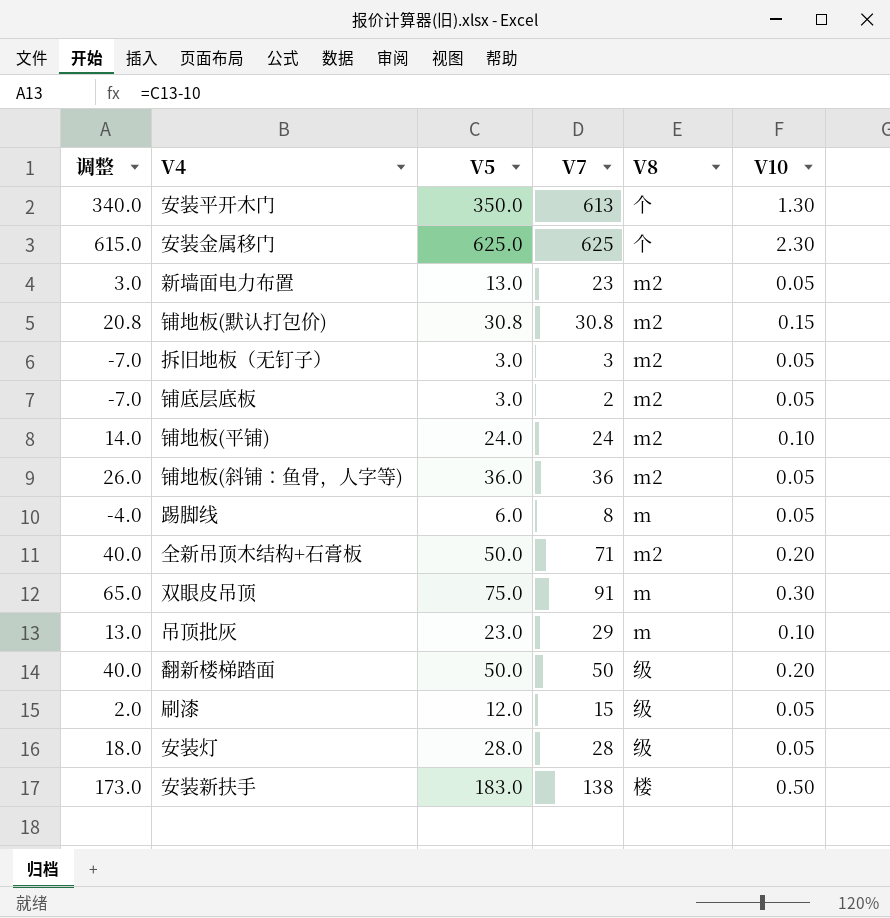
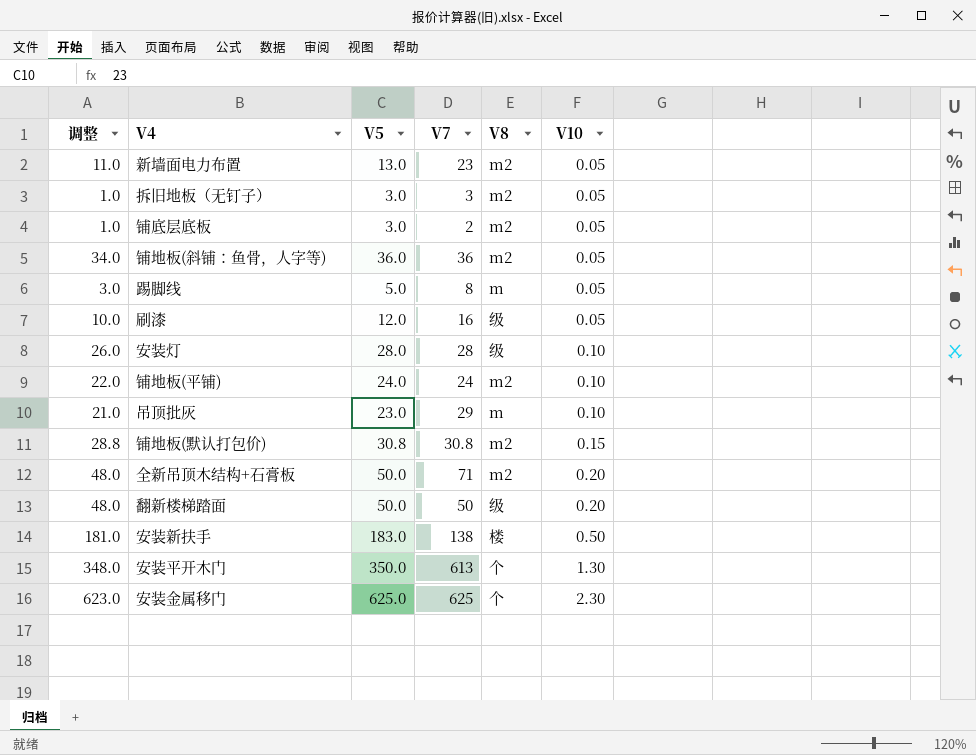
row order: none -> V10 ascending
column 调整 | formula: [V5] - 10 -> [V5] - 2
row 双眼皮吊顶: 65.0 | 75.0 | 91 | m | 0.30 -> none
踢脚线 | V5: 6.0 -> 5.0
刷漆 | V7: 15 -> 16
安装灯 | V10: 0.05 -> 0.10

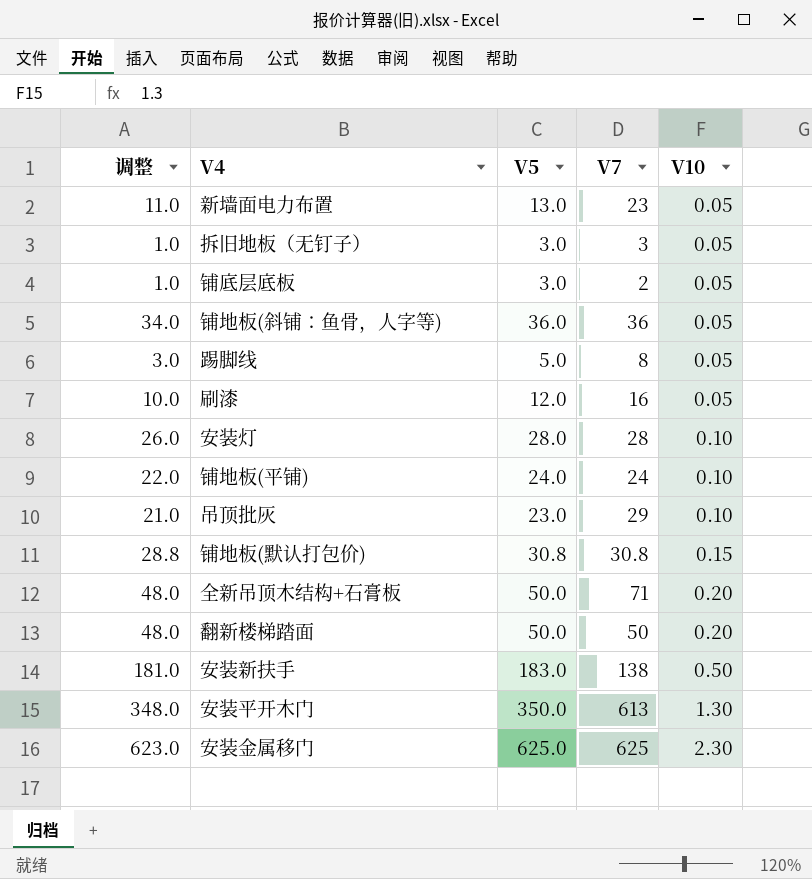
column V8 | position: 5 -> none

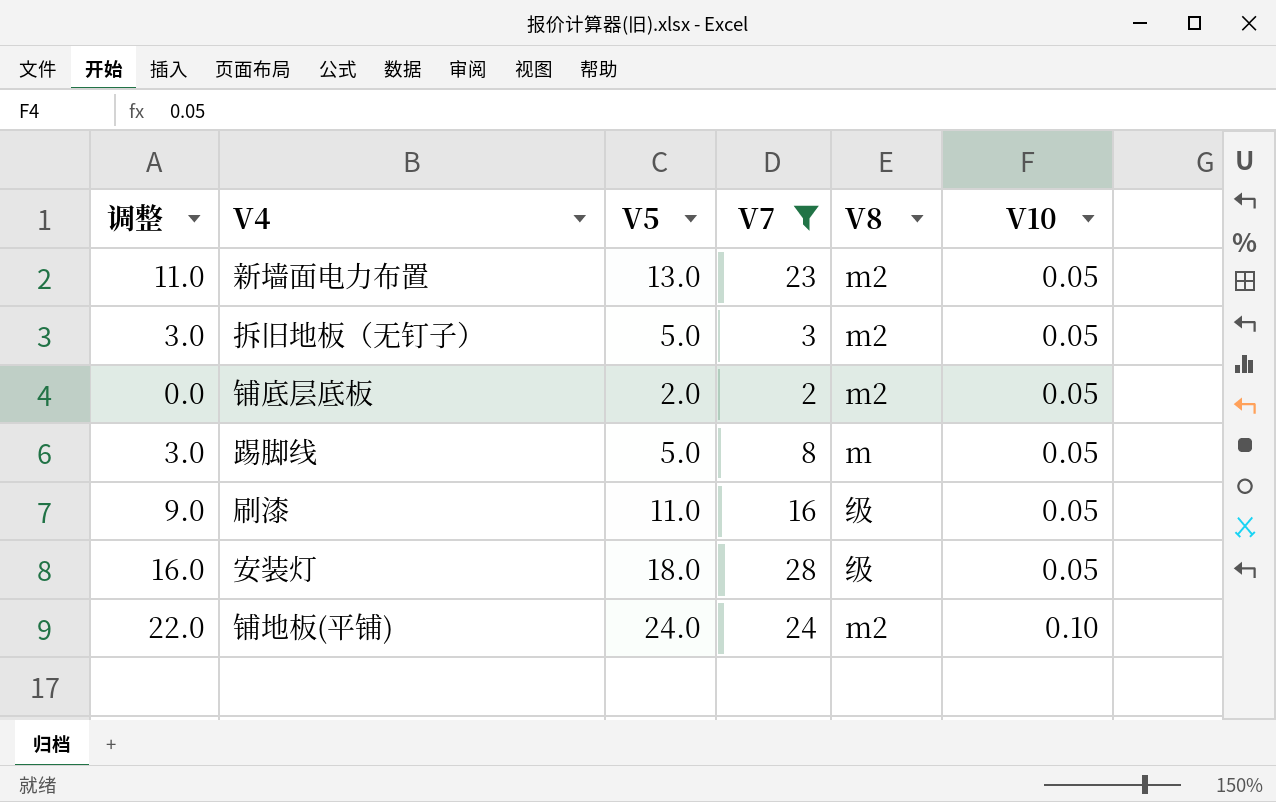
filter: none -> V7 <= 28
column V8 | position: none -> 5
拆旧地板（无钉子） | 调整: 1.0 -> 3.0
拆旧地板（无钉子） | V5: 3.0 -> 5.0
铺底层底板 | 调整: 1.0 -> 0.0
铺底层底板 | V5: 3.0 -> 2.0
刷漆 | 调整: 10.0 -> 9.0
刷漆 | V5: 12.0 -> 11.0
安装灯 | 调整: 26.0 -> 16.0
安装灯 | V5: 28.0 -> 18.0
安装灯 | V10: 0.10 -> 0.05

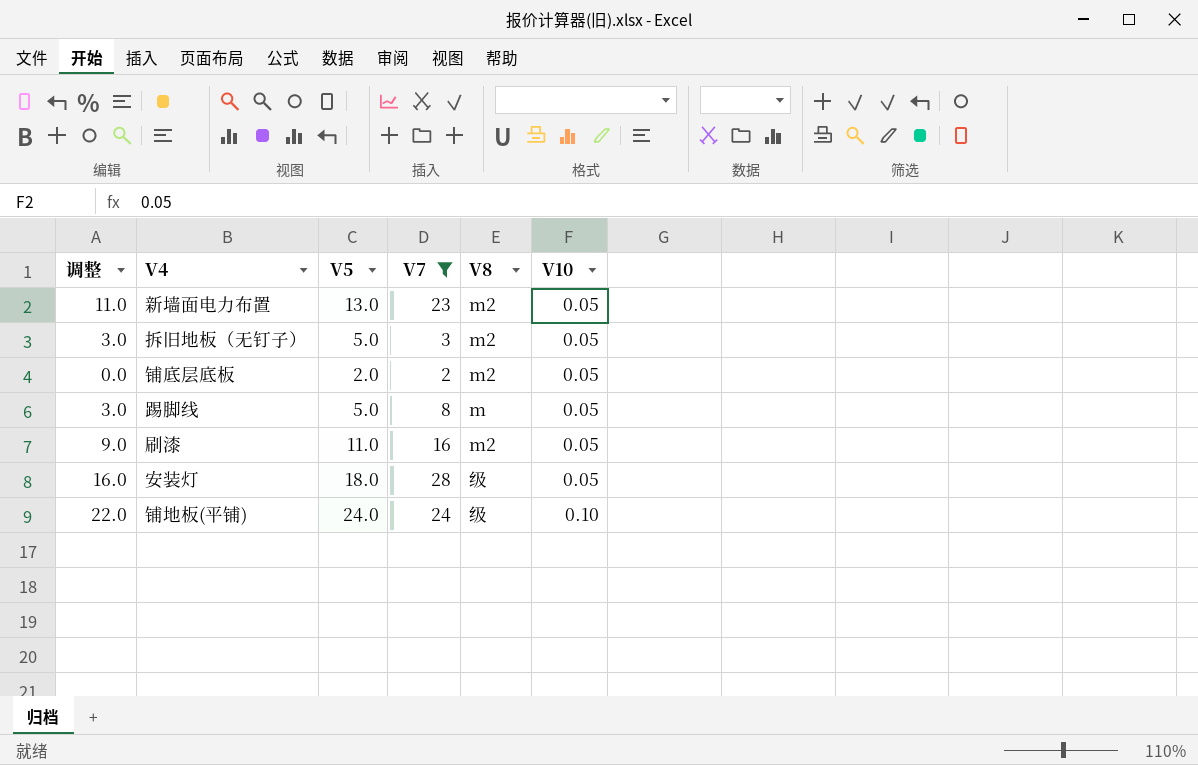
刷漆 | V8: 级 -> m2
铺地板(平铺) | V8: m2 -> 级

